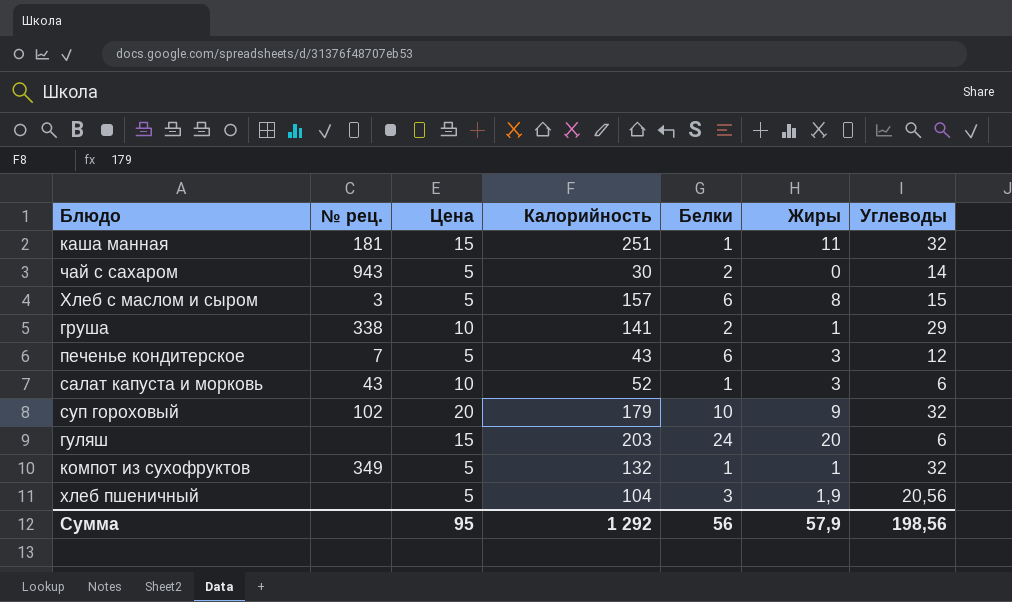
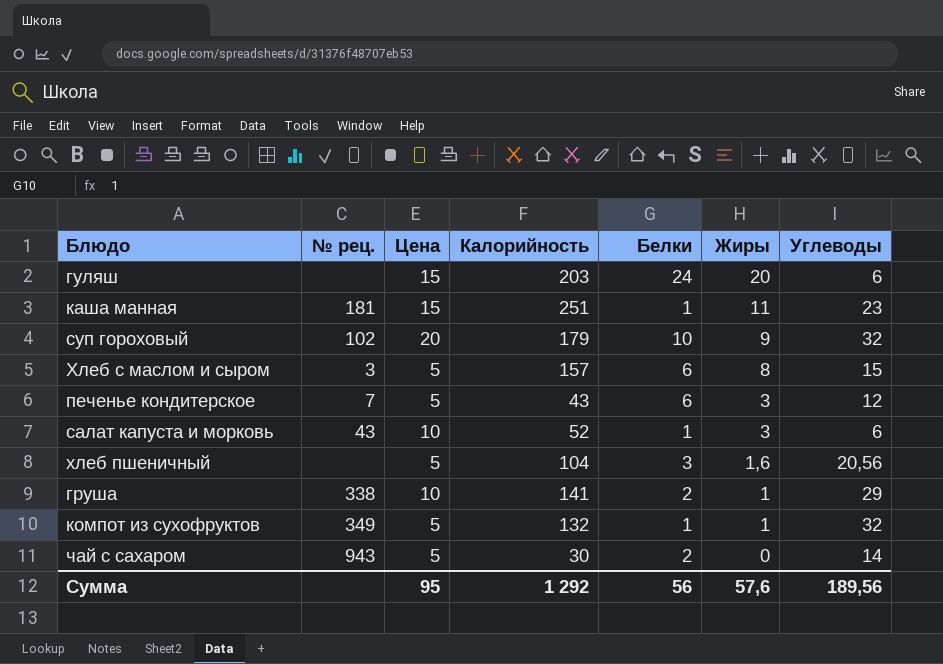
row order: none -> Жиры descending
каша манная | Углеводы: 32 -> 23
хлеб пшеничный | Жиры: 1,9 -> 1,6
Сумма | Жиры: 57,9 -> 57,6
Сумма | Углеводы: 198,56 -> 189,56

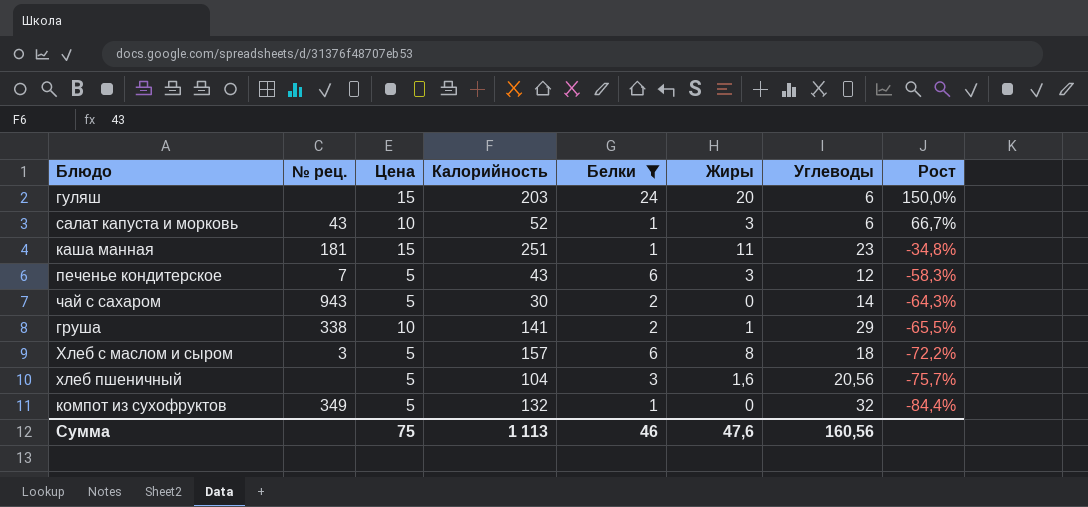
filter: none -> Белки != 10
row order: Жиры descending -> Рост descending
column Рост | formula: none -> ([Цена] - [Углеводы]) / [Углеводы]
Хлеб с маслом и сыром | Углеводы: 15 -> 18
компот из сухофруктов | Жиры: 1 -> 0
Сумма | Цена: 95 -> 75
Сумма | Калорийность: 1 292 -> 1 113
Сумма | Белки: 56 -> 46
Сумма | Жиры: 57,6 -> 47,6
Сумма | Углеводы: 189,56 -> 160,56

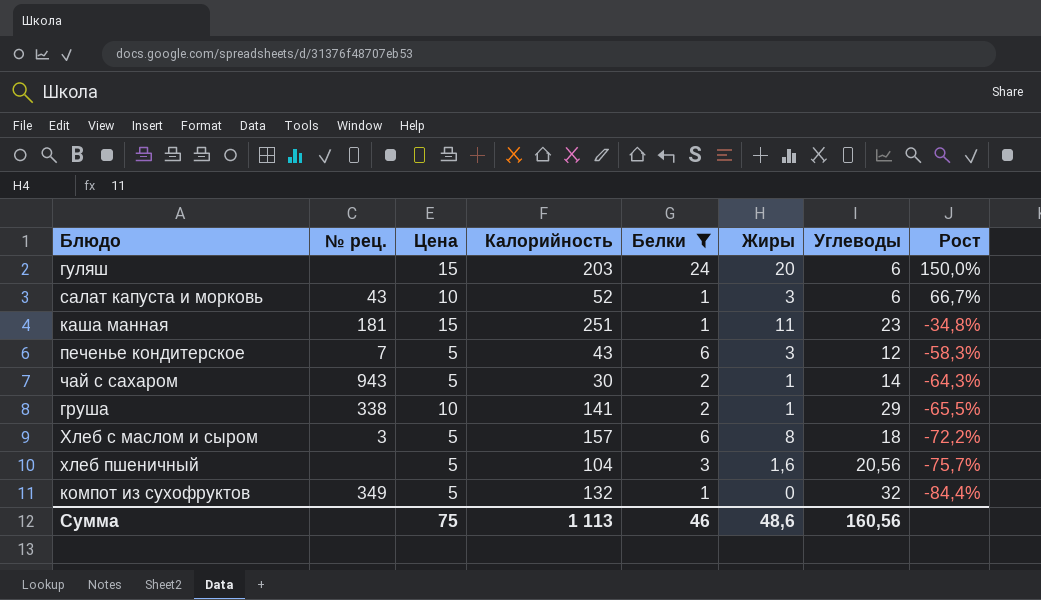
чай с сахаром | Жиры: 0 -> 1
Сумма | Жиры: 47,6 -> 48,6

